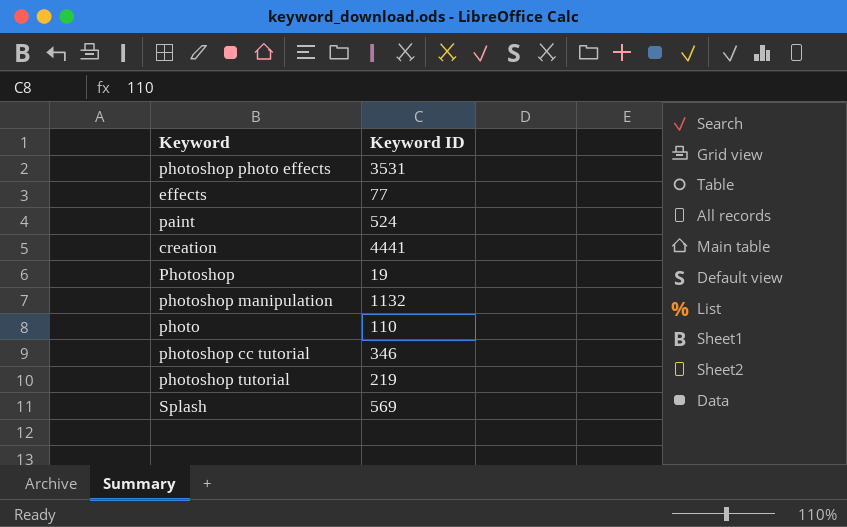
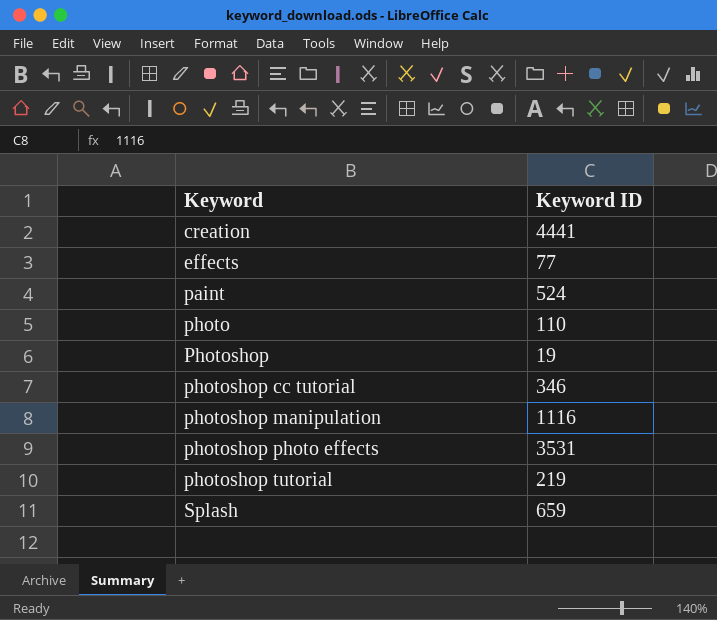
row order: none -> Keyword ascending
photoshop manipulation | Keyword ID: 1132 -> 1116
Splash | Keyword ID: 569 -> 659

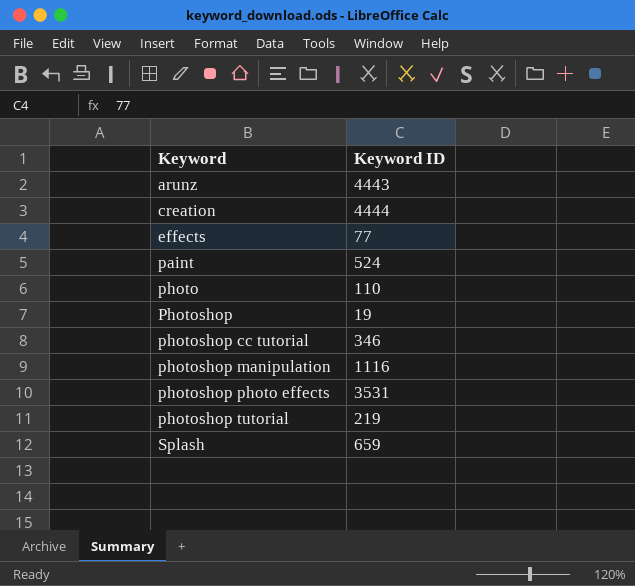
row arunz: none -> 4443
creation | Keyword ID: 4441 -> 4444

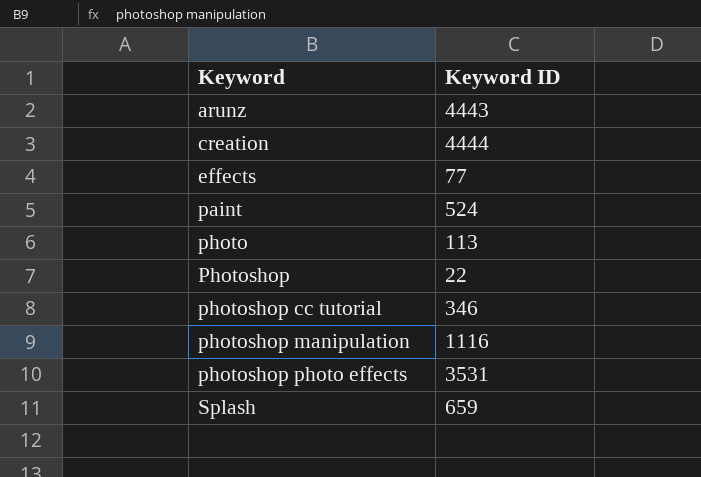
row photoshop tutorial: 219 -> none
photo | Keyword ID: 110 -> 113
Photoshop | Keyword ID: 19 -> 22

